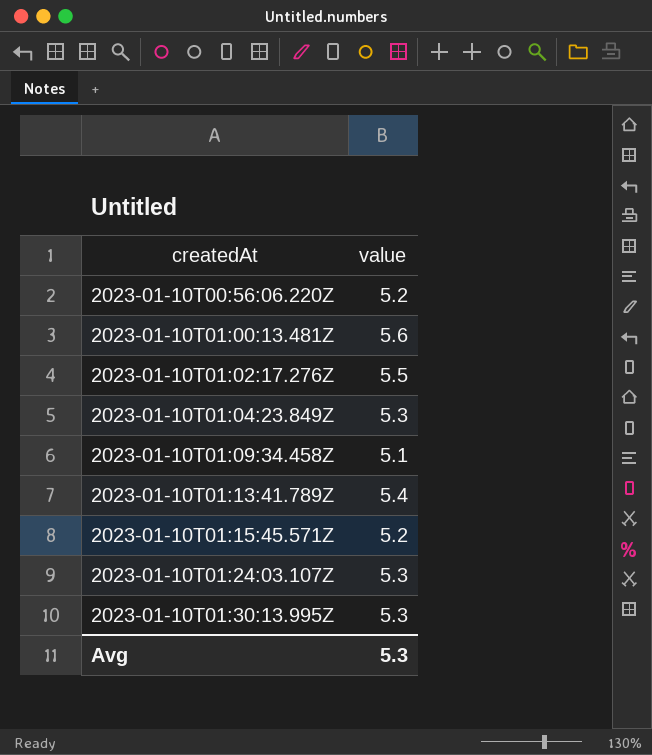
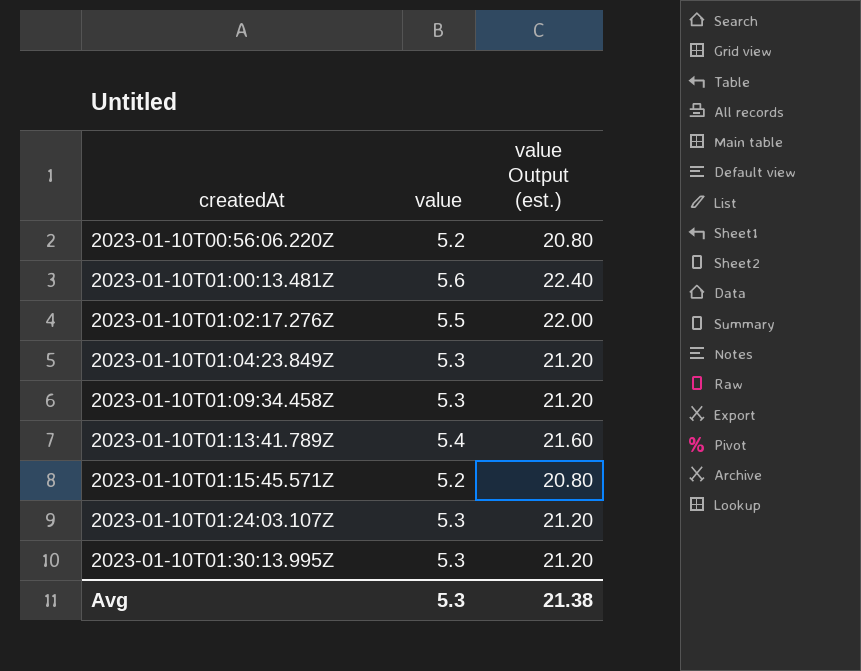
column value Output (est.) | formula: none -> [value] * 4
2023-01-10T01:09:34.458Z | value: 5.1 -> 5.3

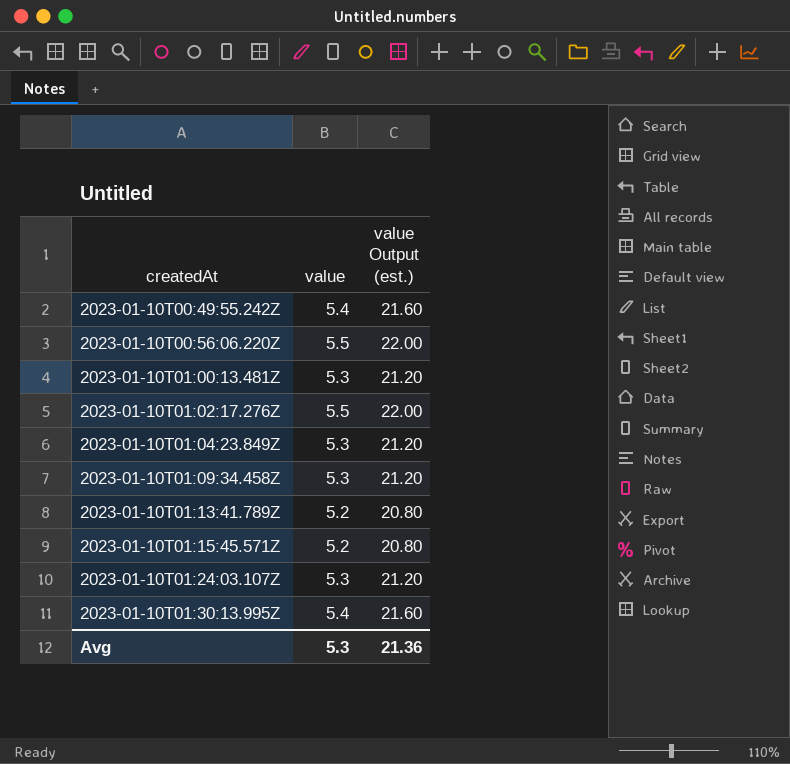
row 2023-01-10T00:49:55.242Z: none -> 5.4 | 21.60
2023-01-10T00:56:06.220Z | value: 5.2 -> 5.5
2023-01-10T00:56:06.220Z | value Output (est.): 20.80 -> 22.00
2023-01-10T01:00:13.481Z | value: 5.6 -> 5.3
2023-01-10T01:00:13.481Z | value Output (est.): 22.40 -> 21.20
2023-01-10T01:13:41.789Z | value: 5.4 -> 5.2
2023-01-10T01:13:41.789Z | value Output (est.): 21.60 -> 20.80
2023-01-10T01:30:13.995Z | value: 5.3 -> 5.4
2023-01-10T01:30:13.995Z | value Output (est.): 21.20 -> 21.60
Avg | value Output (est.): 21.38 -> 21.36

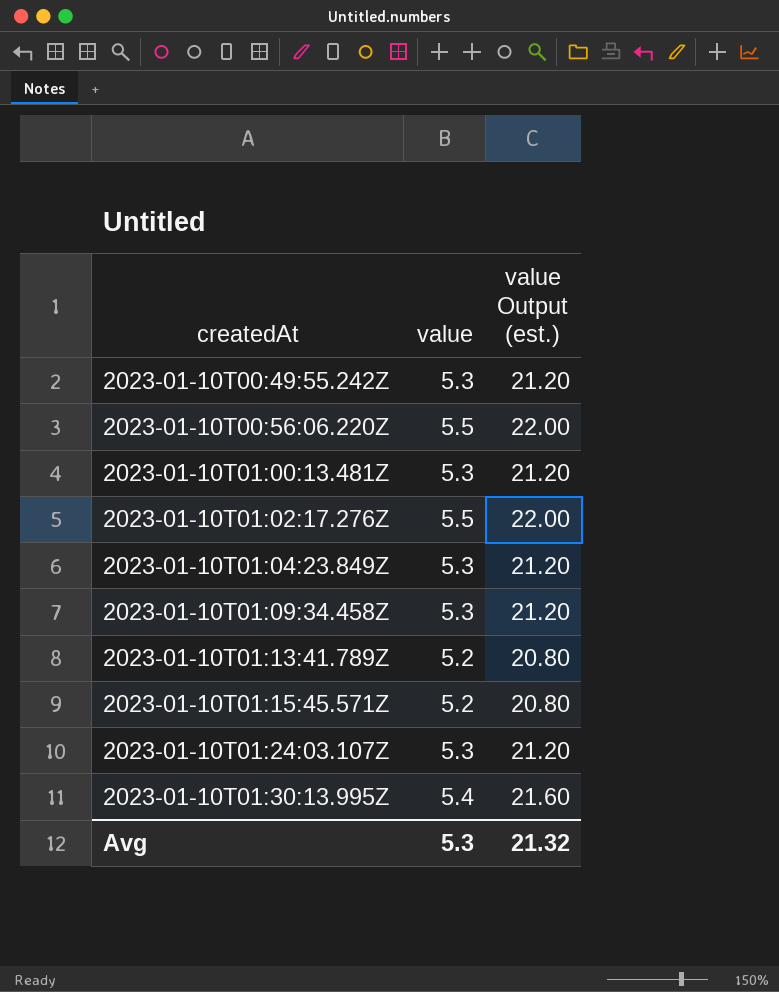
2023-01-10T00:49:55.242Z | value: 5.4 -> 5.3
2023-01-10T00:49:55.242Z | value Output (est.): 21.60 -> 21.20
Avg | value Output (est.): 21.36 -> 21.32

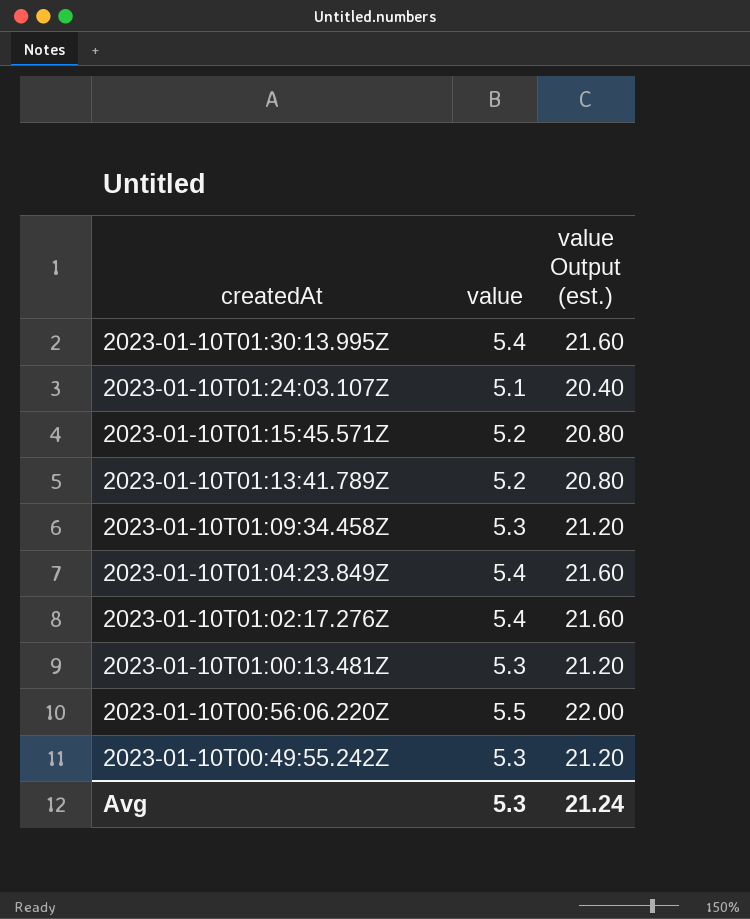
row order: createdAt ascending -> createdAt descending
2023-01-10T01:24:03.107Z | value: 5.3 -> 5.1
2023-01-10T01:24:03.107Z | value Output (est.): 21.20 -> 20.40
2023-01-10T01:04:23.849Z | value: 5.3 -> 5.4
2023-01-10T01:04:23.849Z | value Output (est.): 21.20 -> 21.60
2023-01-10T01:02:17.276Z | value: 5.5 -> 5.4
2023-01-10T01:02:17.276Z | value Output (est.): 22.00 -> 21.60
Avg | value Output (est.): 21.32 -> 21.24

